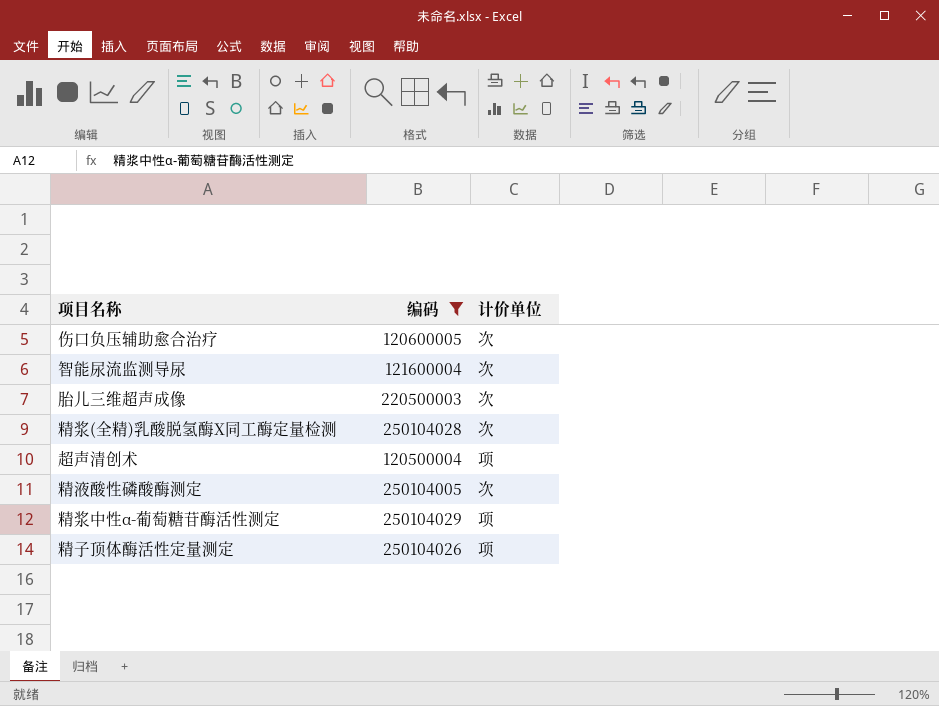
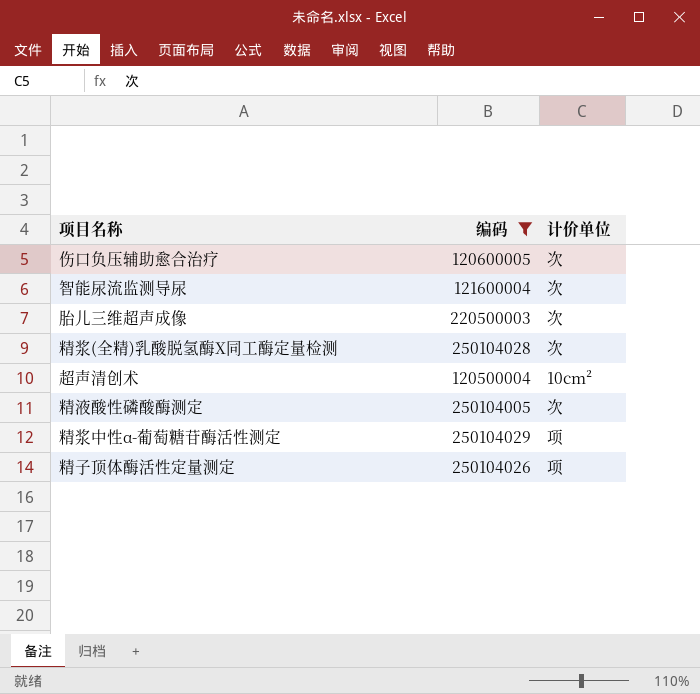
超声清创术 | 计价单位: 项 -> 10cm²

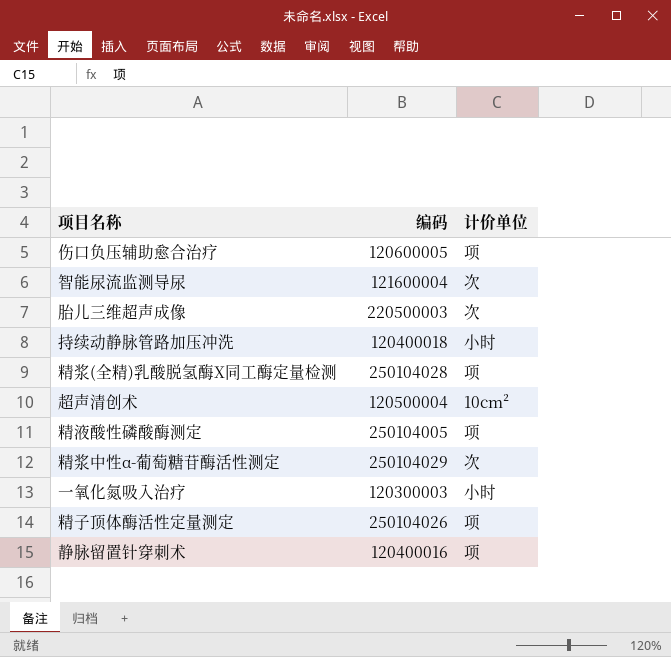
filter: 编码 >= 120500004 -> none
伤口负压辅助愈合治疗 | 计价单位: 次 -> 项
精浆(全精)乳酸脱氢酶X同工酶定量检测 | 计价单位: 次 -> 项
精液酸性磷酸酶测定 | 计价单位: 次 -> 项
精浆中性α-葡萄糖苷酶活性测定 | 计价单位: 项 -> 次

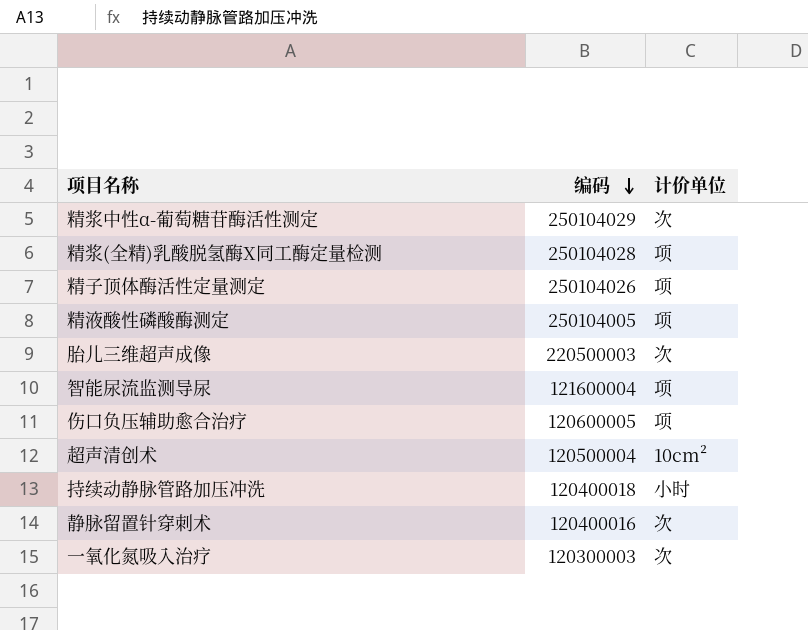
row order: none -> 编码 descending
智能尿流监测导尿 | 计价单位: 次 -> 项
静脉留置针穿刺术 | 计价单位: 项 -> 次
一氧化氮吸入治疗 | 计价单位: 小时 -> 次

